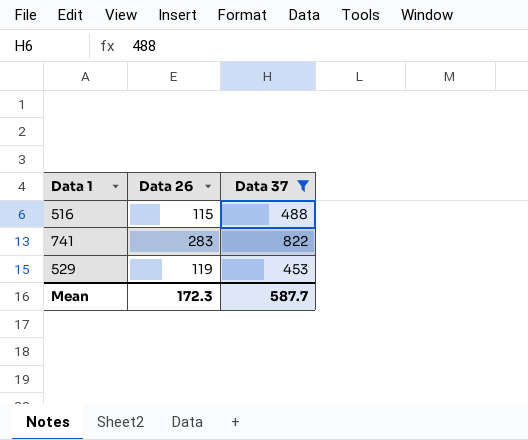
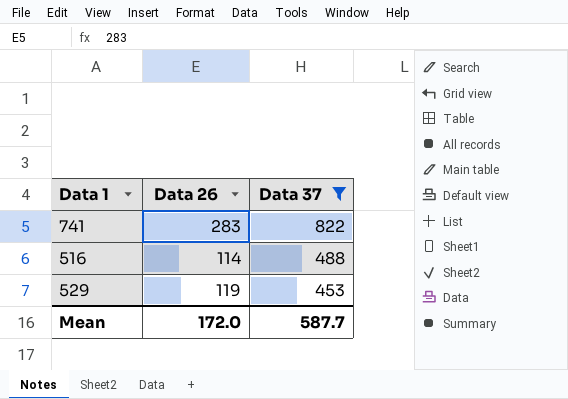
row order: none -> Data 37 descending
516 | Data 26: 115 -> 114
Mean | Data 26: 172.3 -> 172.0

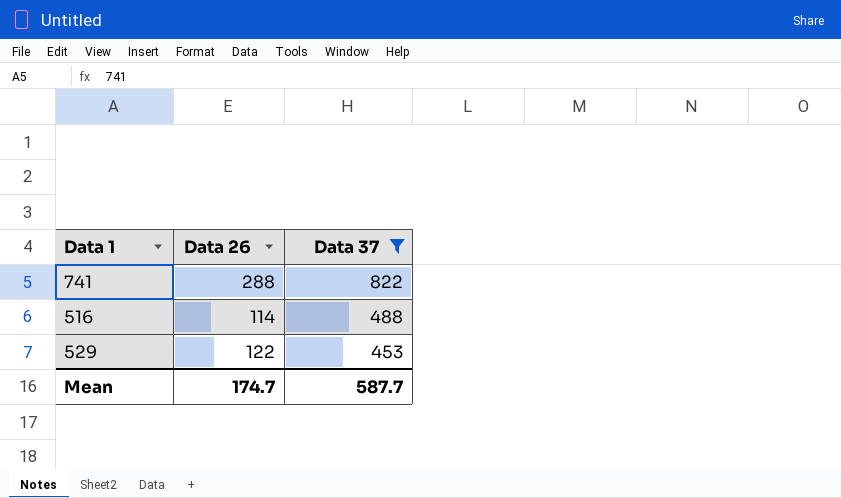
741 | Data 26: 283 -> 288
529 | Data 26: 119 -> 122
Mean | Data 26: 172.0 -> 174.7

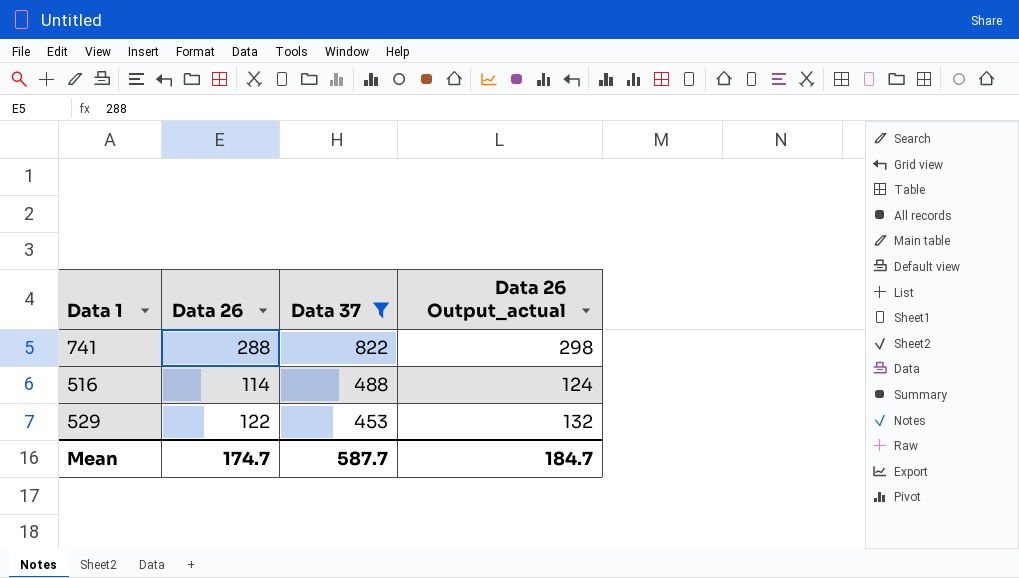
column Data 26 Output_actual | formula: none -> [Data 26] + 10

